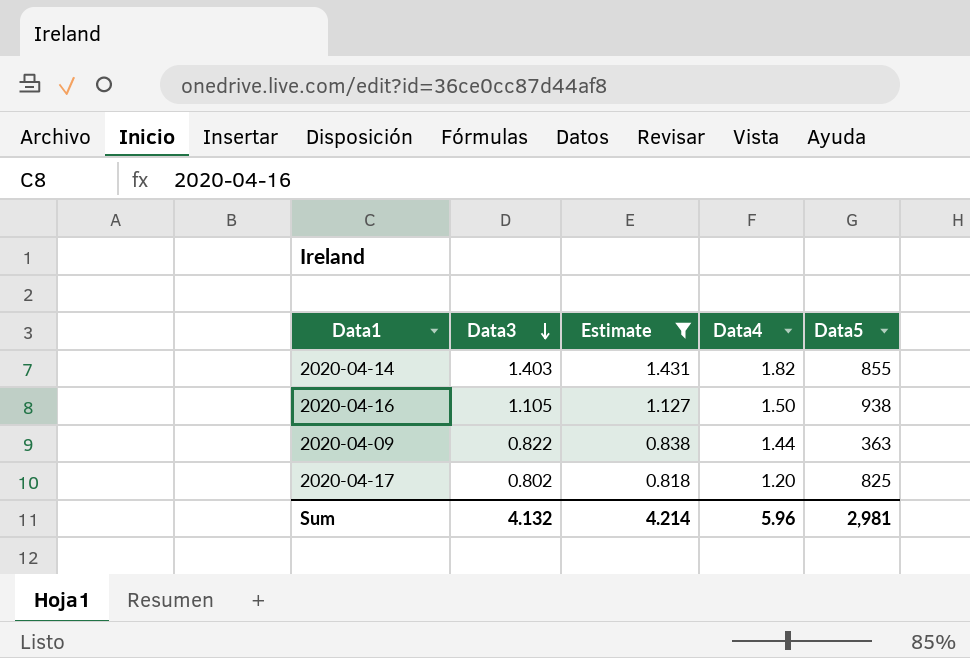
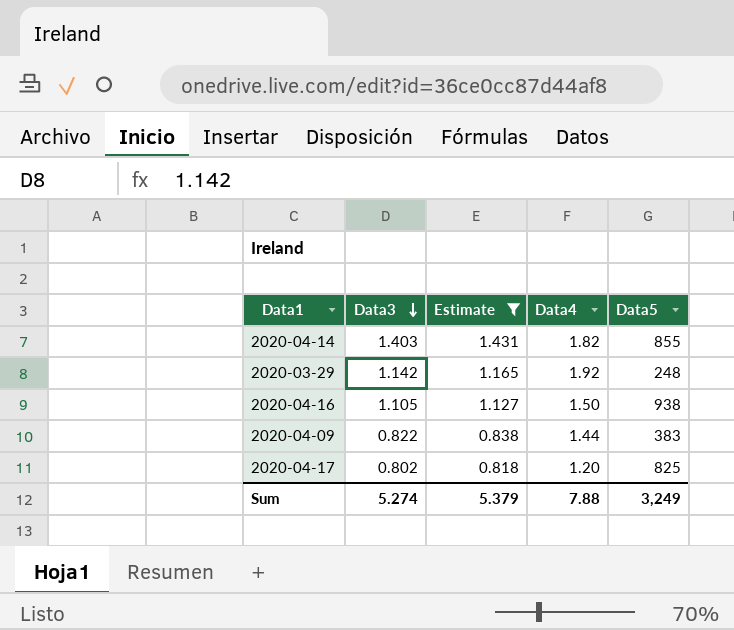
row 2020-03-29: none -> 1.142 | 1.165 | 1.92 | 248
2020-04-09 | Data5: 363 -> 383
Sum | Data3: 4.132 -> 5.274
Sum | Estimate: 4.214 -> 5.379
Sum | Data4: 5.96 -> 7.88
Sum | Data5: 2,981 -> 3,249

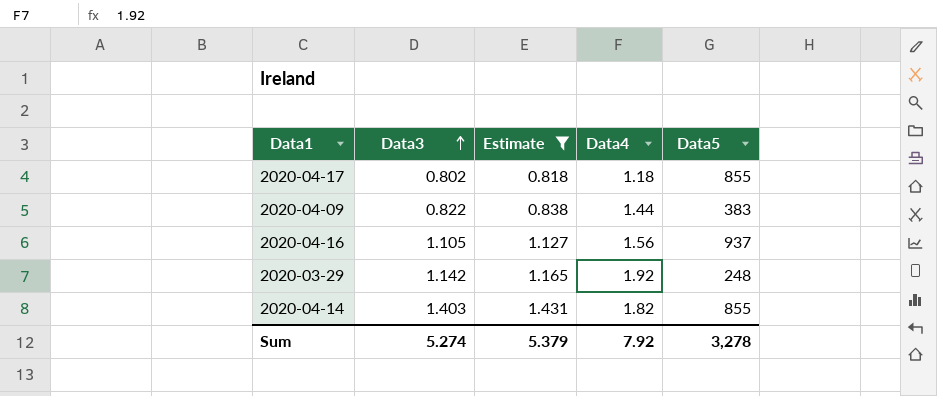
row order: Data3 descending -> Data3 ascending
2020-04-17 | Data4: 1.20 -> 1.18
2020-04-17 | Data5: 825 -> 855
2020-04-16 | Data4: 1.50 -> 1.56
2020-04-16 | Data5: 938 -> 937
Sum | Data4: 7.88 -> 7.92
Sum | Data5: 3,249 -> 3,278

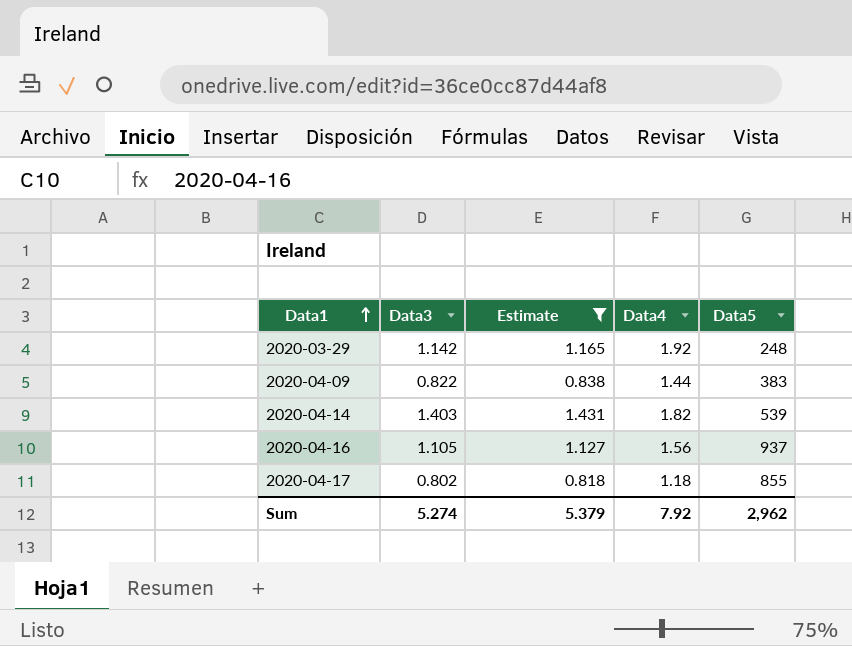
row order: Data3 ascending -> Data1 ascending
2020-04-14 | Data5: 855 -> 539
Sum | Data5: 3,278 -> 2,962

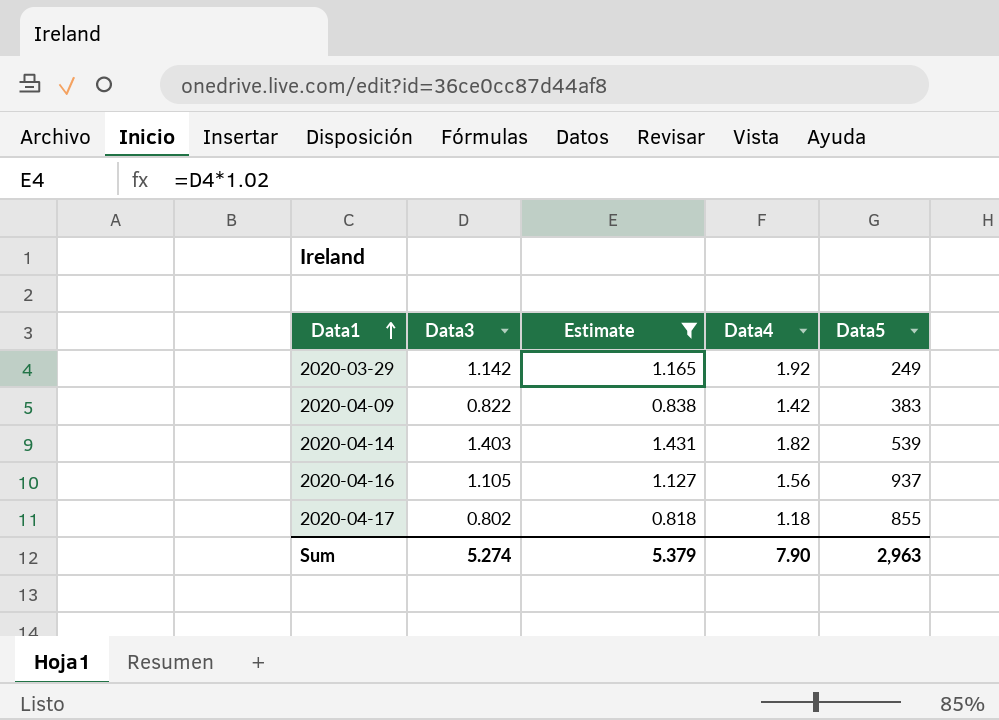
2020-03-29 | Data5: 248 -> 249
2020-04-09 | Data4: 1.44 -> 1.42
Sum | Data4: 7.92 -> 7.90
Sum | Data5: 2,962 -> 2,963

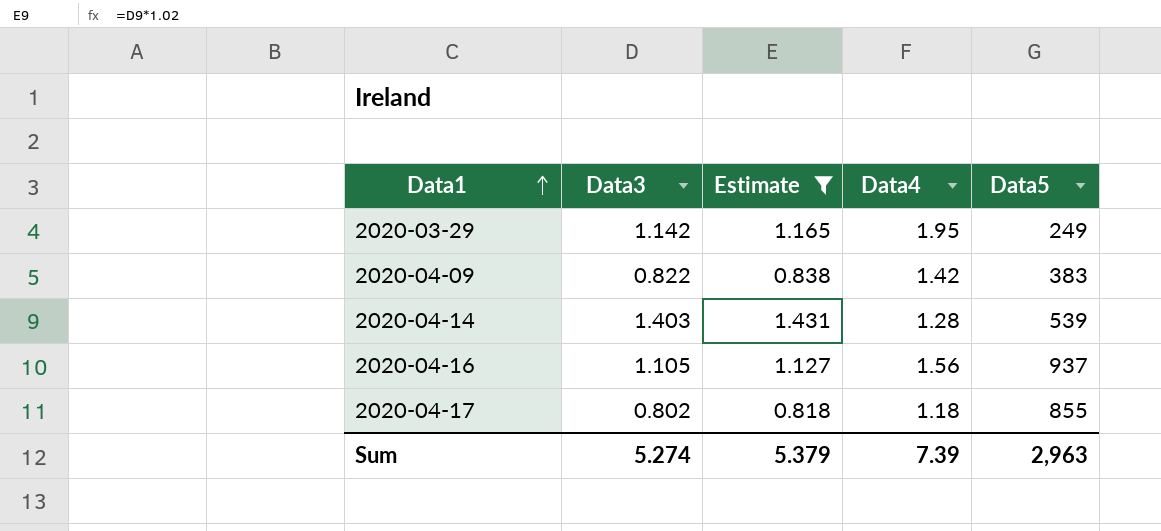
2020-03-29 | Data4: 1.92 -> 1.95
2020-04-14 | Data4: 1.82 -> 1.28
Sum | Data4: 7.90 -> 7.39

